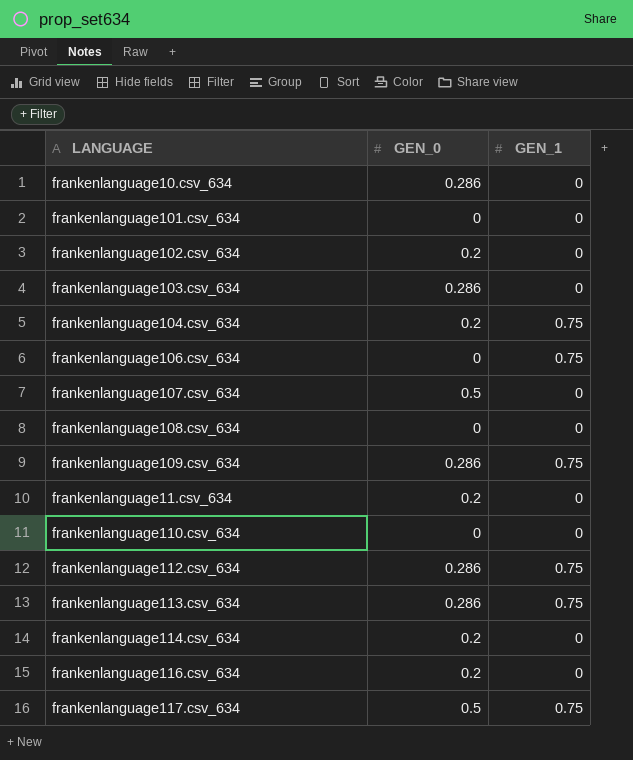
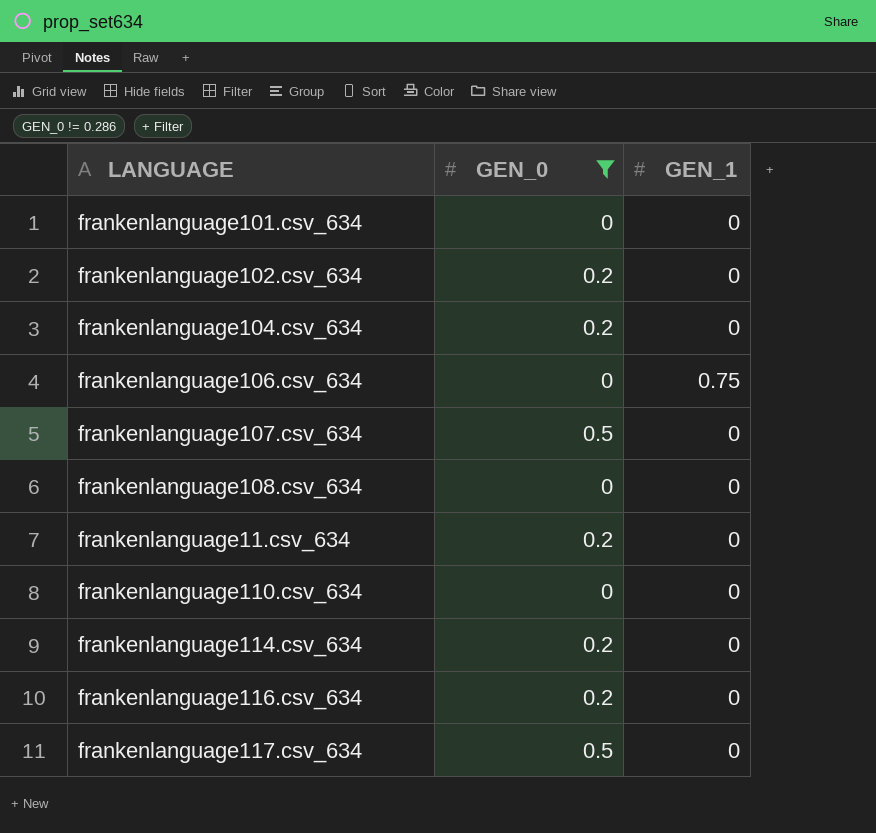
filter: none -> GEN_0 != 0.286
frankenlanguage104.csv_634 | GEN_1: 0.75 -> 0
frankenlanguage117.csv_634 | GEN_1: 0.75 -> 0

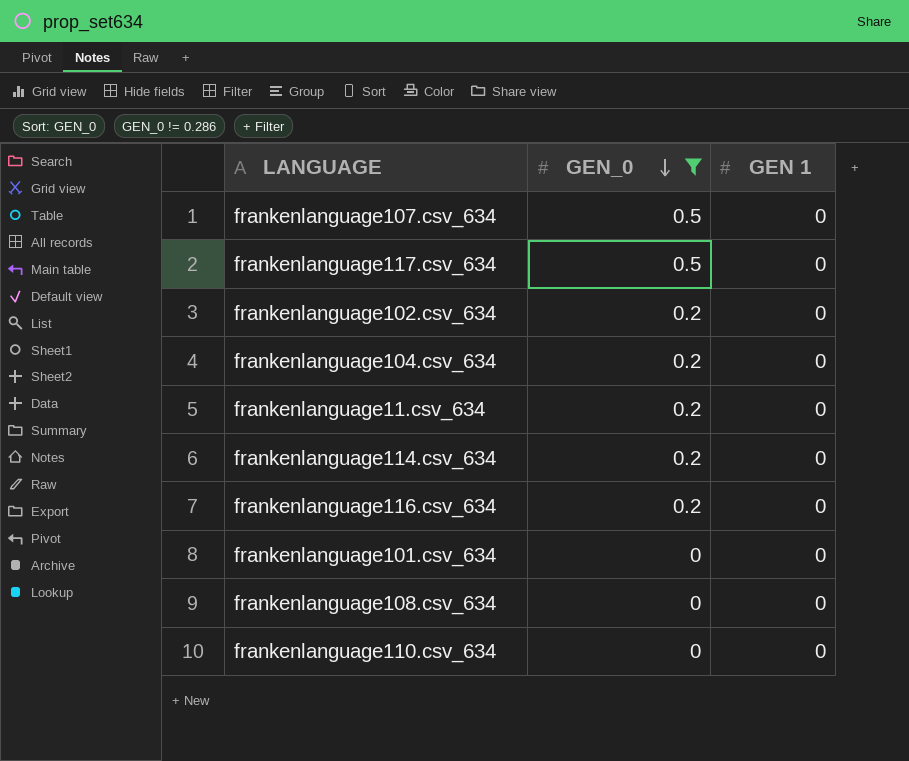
row order: none -> GEN_0 descending
column name: GEN_1 -> GEN 1
row frankenlanguage106.csv_634: 0 | 0.75 -> none

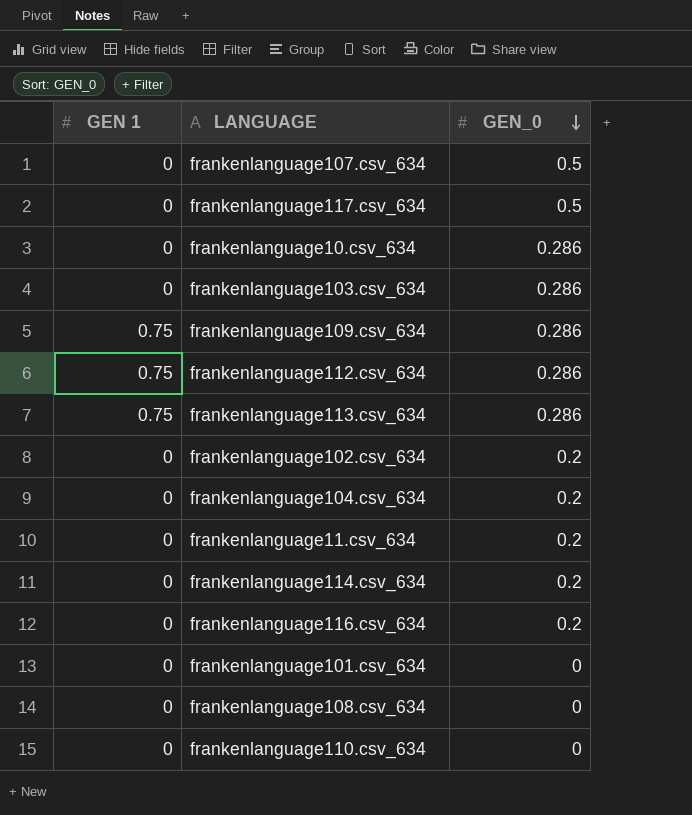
filter: GEN_0 != 0.286 -> none
column GEN 1 | position: 3 -> 1

